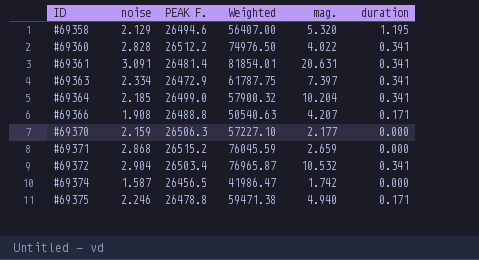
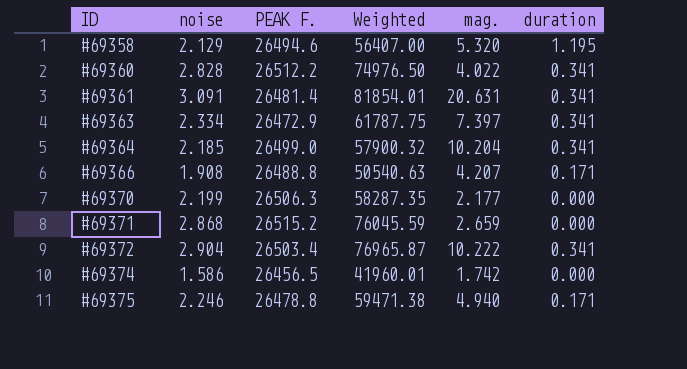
#69370 | noise: 2.159 -> 2.199
#69370 | Weighted: 57227.10 -> 58287.35
#69372 | mag.: 10.532 -> 10.222
#69374 | noise: 1.587 -> 1.586
#69374 | Weighted: 41986.47 -> 41960.01

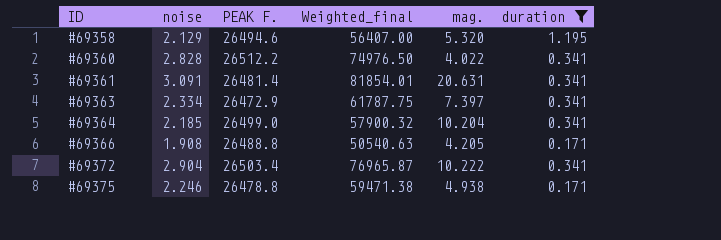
filter: none -> duration != 0.000
column name: Weighted -> Weighted_final
#69366 | mag.: 4.207 -> 4.205
#69375 | mag.: 4.940 -> 4.938

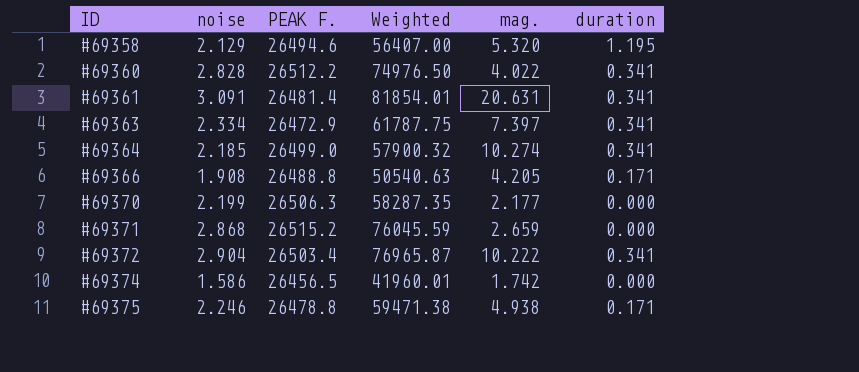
filter: duration != 0.000 -> none
column name: Weighted_final -> Weighted
#69364 | mag.: 10.204 -> 10.274

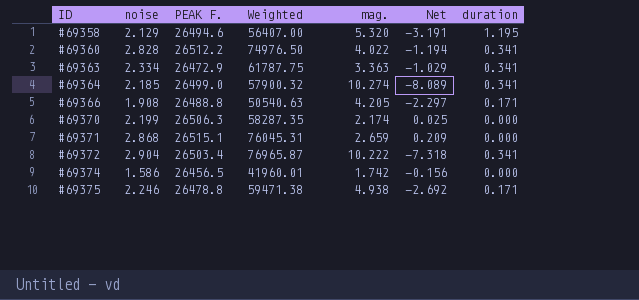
column Net | formula: none -> [noise] - [mag.]
row #69361: 3.091 | 26481.4 | 81854.01 | 20.631 | 0.341 -> none
#69363 | mag.: 7.397 -> 3.363
#69370 | mag.: 2.177 -> 2.174
#69371 | PEAK F.: 26515.2 -> 26515.1
#69371 | Weighted: 76045.59 -> 76045.31

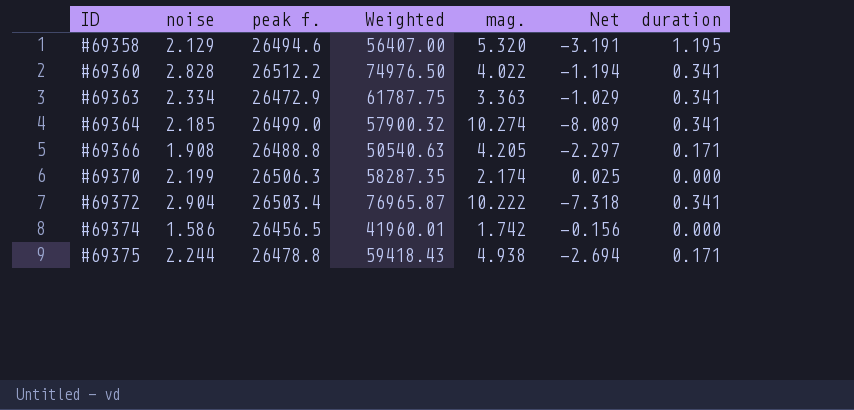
column name: PEAK F. -> peak f.
row #69371: 2.868 | 26515.1 | 76045.31 | 2.659 | 0.209 | 0.000 -> none
#69375 | noise: 2.246 -> 2.244
#69375 | Weighted: 59471.38 -> 59418.43
#69375 | Net: -2.692 -> -2.694

